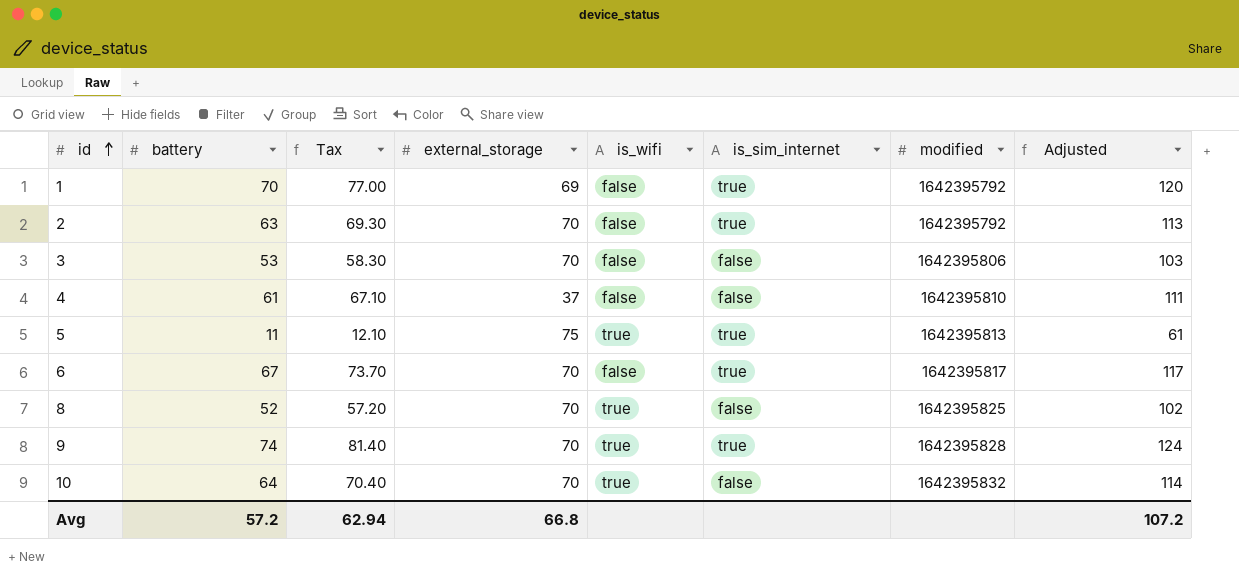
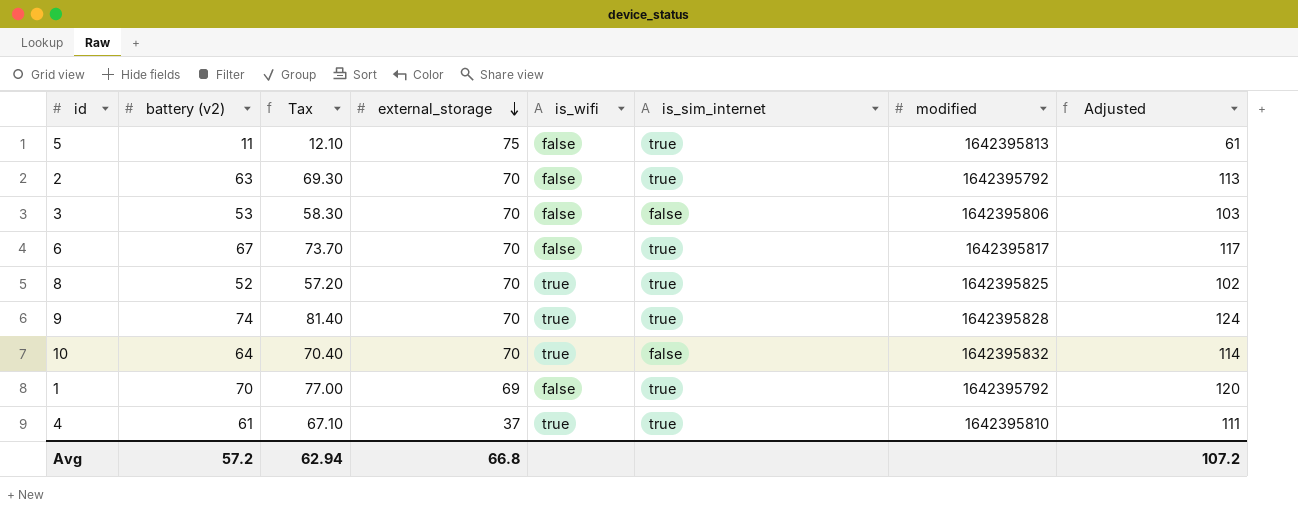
row order: id ascending -> external_storage descending
column name: battery -> battery (v2)
5 | is_wifi: true -> false
8 | is_sim_internet: false -> true
4 | is_wifi: false -> true
4 | is_sim_internet: false -> true

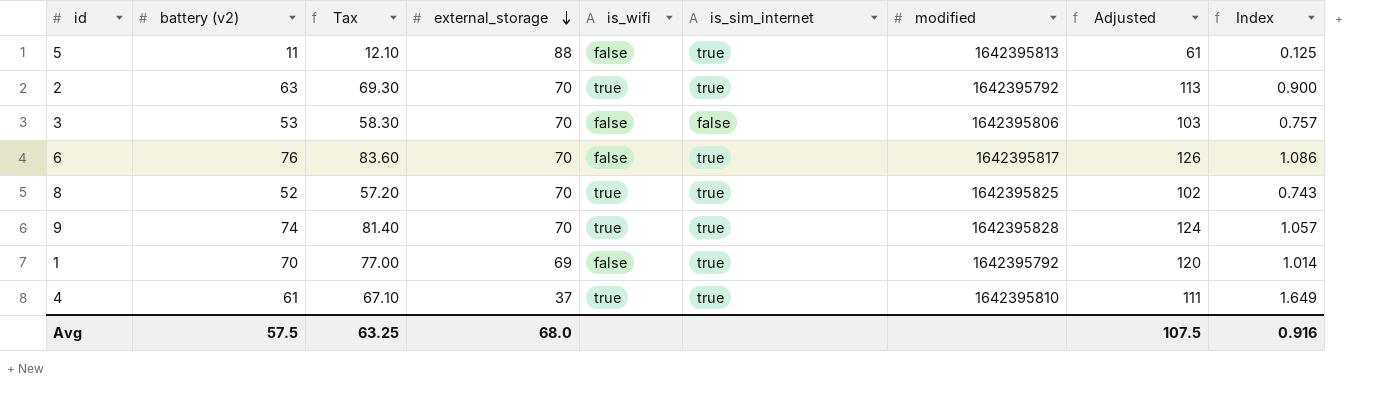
column Index | formula: none -> [battery (v2)] / [external_storage]
row 10: 64 | 70.40 | 70 | true | false | 1642395832 | 114 -> none
5 | external_storage: 75 -> 88
2 | is_wifi: false -> true
6 | battery (v2): 67 -> 76
6 | Tax: 73.70 -> 83.60
6 | Adjusted: 117 -> 126
Avg | battery (v2): 57.2 -> 57.5
Avg | Tax: 62.94 -> 63.25
Avg | external_storage: 66.8 -> 68.0
Avg | Adjusted: 107.2 -> 107.5

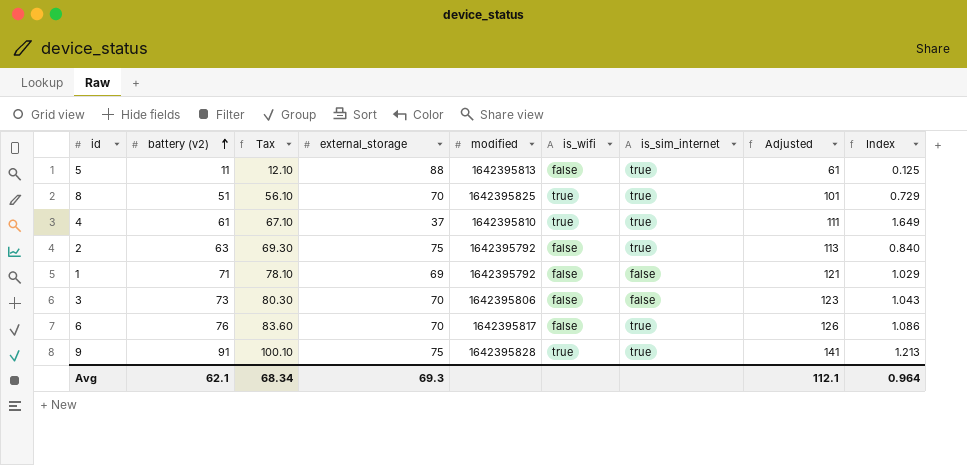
row order: external_storage descending -> battery (v2) ascending
column modified | position: 7 -> 5
8 | battery (v2): 52 -> 51
8 | Tax: 57.20 -> 56.10
8 | Adjusted: 102 -> 101
8 | Index: 0.743 -> 0.729
2 | external_storage: 70 -> 75
2 | is_wifi: true -> false
2 | Index: 0.900 -> 0.840
1 | battery (v2): 70 -> 71
1 | Tax: 77.00 -> 78.10
1 | is_sim_internet: true -> false
1 | Adjusted: 120 -> 121
1 | Index: 1.014 -> 1.029
3 | battery (v2): 53 -> 73
3 | Tax: 58.30 -> 80.30
3 | Adjusted: 103 -> 123
3 | Index: 0.757 -> 1.043
9 | battery (v2): 74 -> 91
9 | Tax: 81.40 -> 100.10
9 | external_storage: 70 -> 75
9 | Adjusted: 124 -> 141
9 | Index: 1.057 -> 1.213
Avg | battery (v2): 57.5 -> 62.1
Avg | Tax: 63.25 -> 68.34
Avg | external_storage: 68.0 -> 69.3
Avg | Adjusted: 107.5 -> 112.1
Avg | Index: 0.916 -> 0.964

